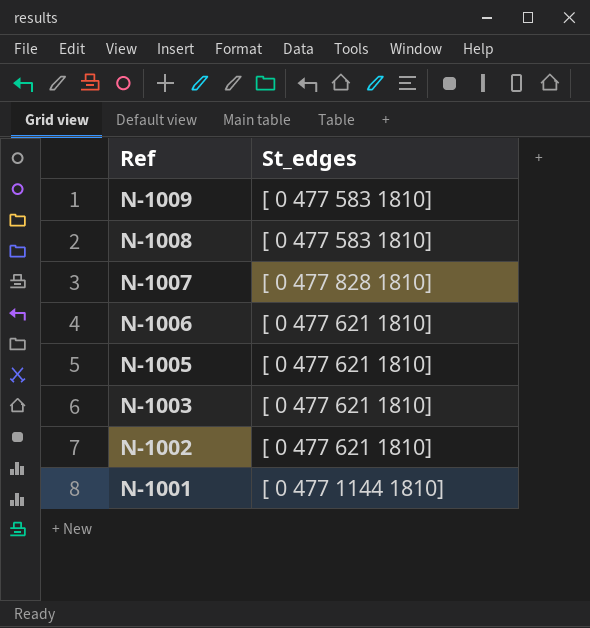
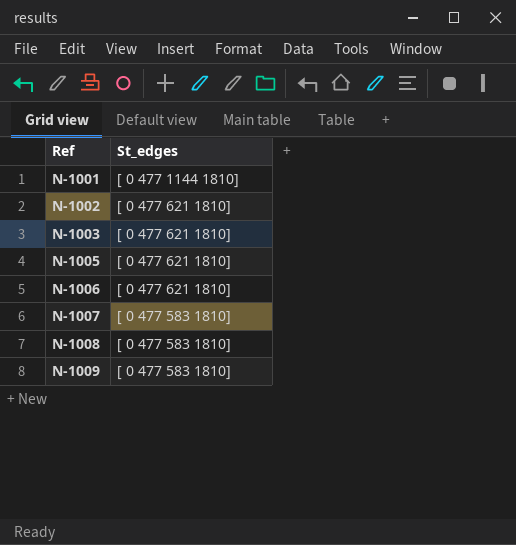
row order: Ref descending -> Ref ascending
N-1007 | St_edges: [ 0 477 828 1810] -> [ 0 477 583 1810]

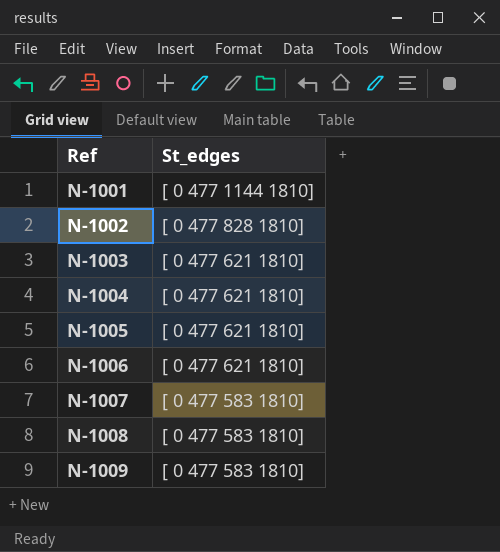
N-1002 | St_edges: [ 0 477 621 1810] -> [ 0 477 828 1810]
row N-1004: none -> [ 0 477 621 1810]

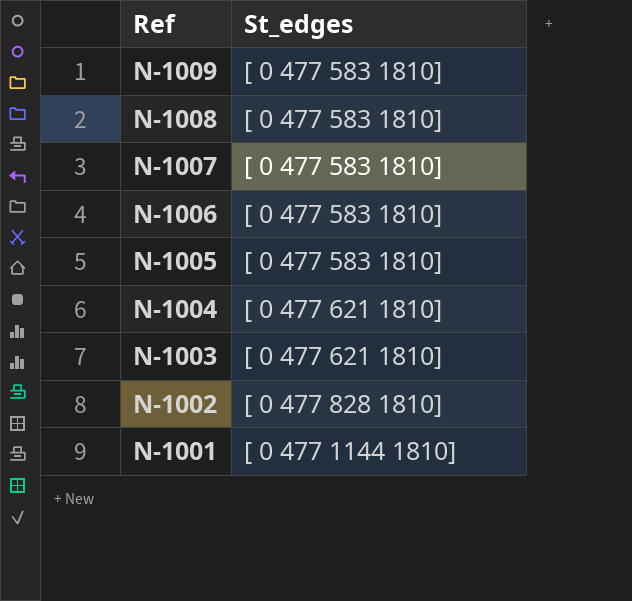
row order: Ref ascending -> Ref descending
N-1006 | St_edges: [ 0 477 621 1810] -> [ 0 477 583 1810]
N-1005 | St_edges: [ 0 477 621 1810] -> [ 0 477 583 1810]

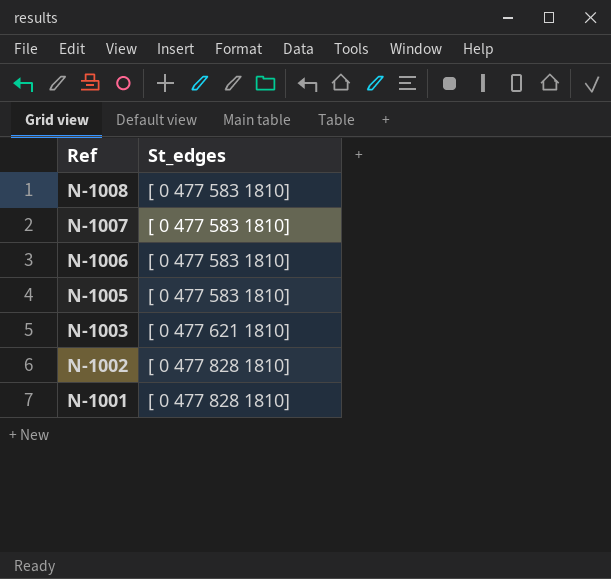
row N-1009: [ 0 477 583 1810] -> none
row N-1004: [ 0 477 621 1810] -> none
N-1001 | St_edges: [ 0 477 1144 1810] -> [ 0 477 828 1810]

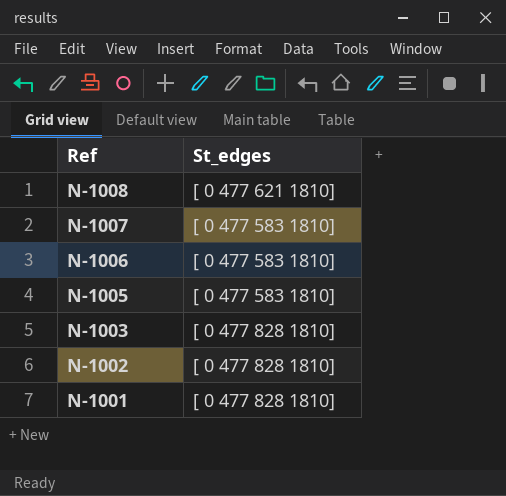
N-1008 | St_edges: [ 0 477 583 1810] -> [ 0 477 621 1810]
N-1003 | St_edges: [ 0 477 621 1810] -> [ 0 477 828 1810]

